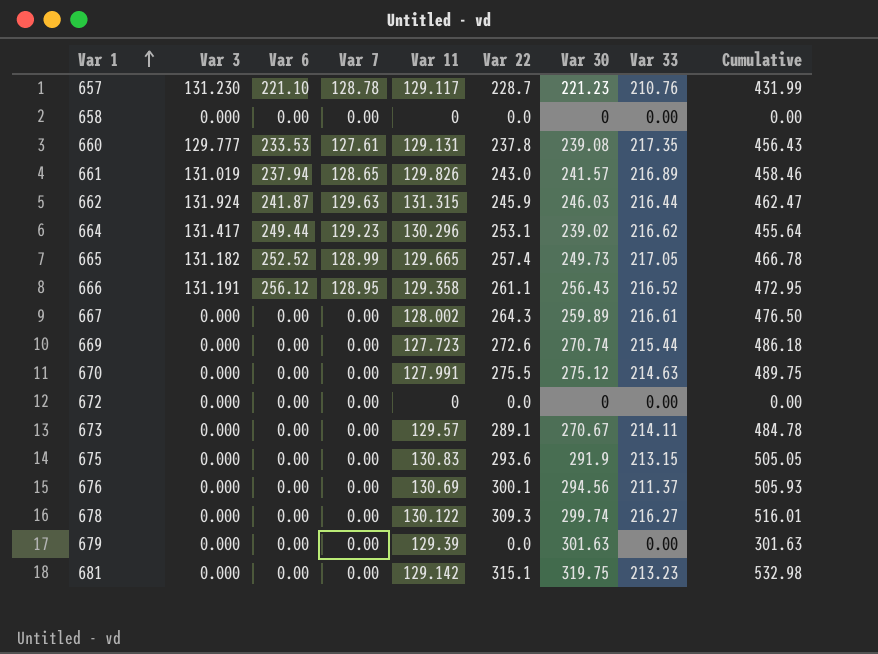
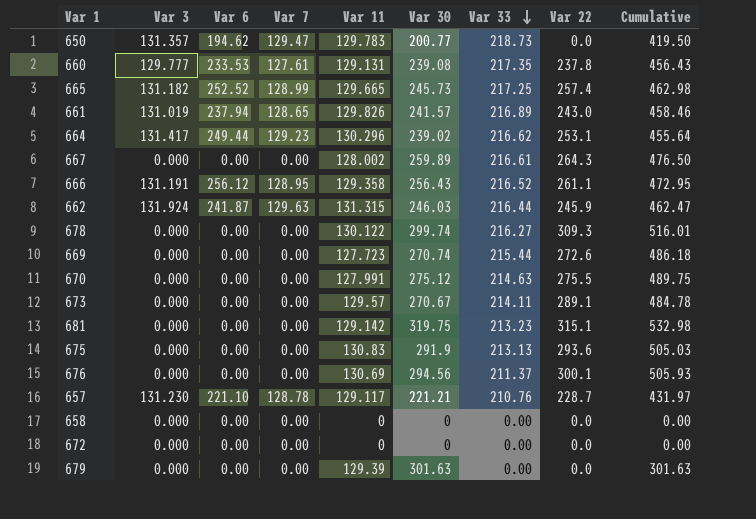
row order: Var 1 ascending -> Var 33 descending
column Var 22 | position: 6 -> 8
row 650: none -> 131.357 | 194.62 | 129.47 | 129.783 | 200.77 | 218.73 | 0.0 | 419.50
665 | Var 30: 249.73 -> 245.73
665 | Var 33: 217.05 -> 217.25
665 | Cumulative: 466.78 -> 462.98
675 | Var 33: 213.15 -> 213.13
675 | Cumulative: 505.05 -> 505.03
657 | Var 30: 221.23 -> 221.21
657 | Cumulative: 431.99 -> 431.97

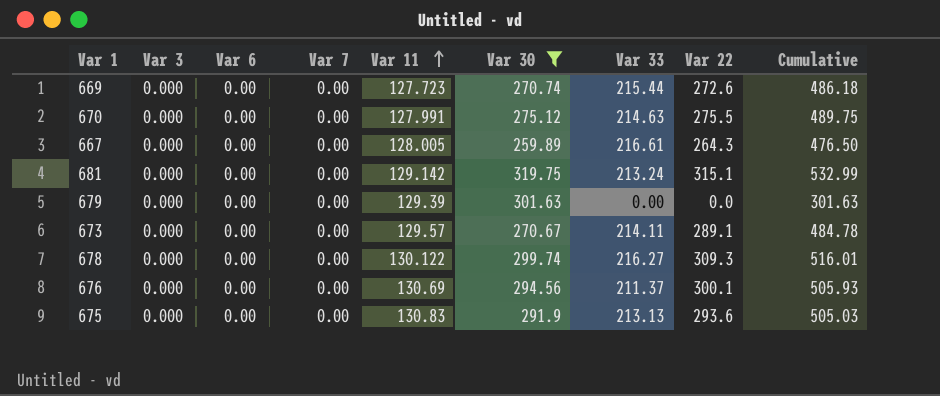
filter: none -> Var 30 >= 259.89
row order: Var 33 descending -> Var 11 ascending
667 | Var 11: 128.002 -> 128.005
681 | Var 33: 213.23 -> 213.24
681 | Cumulative: 532.98 -> 532.99

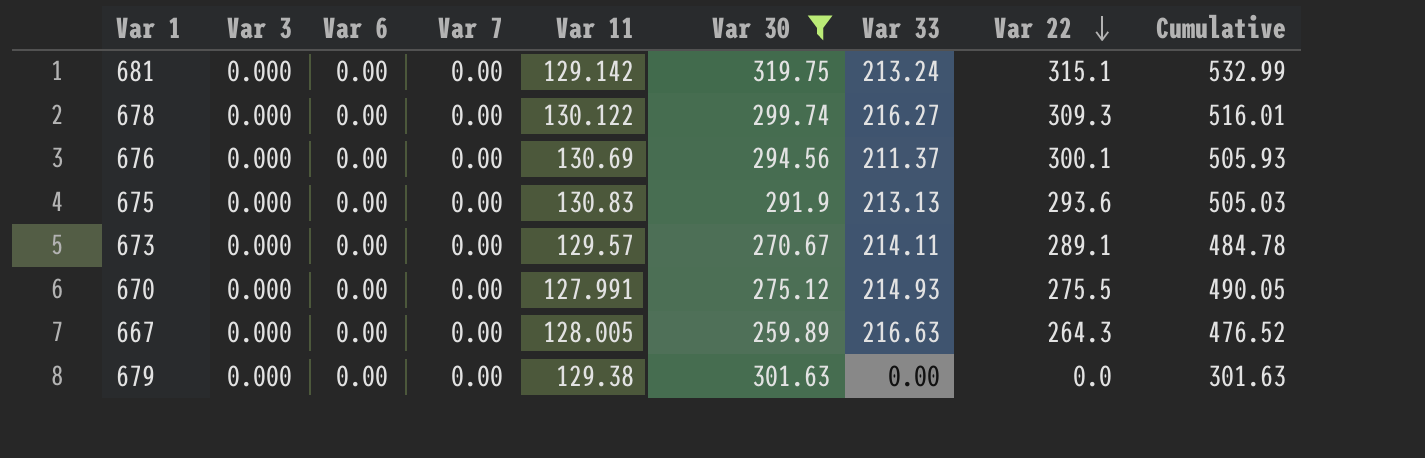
row order: Var 11 ascending -> Var 22 descending
row 669: 0.000 | 0.00 | 0.00 | 127.723 | 270.74 | 215.44 | 272.6 | 486.18 -> none
670 | Var 33: 214.63 -> 214.93
670 | Cumulative: 489.75 -> 490.05
667 | Var 33: 216.61 -> 216.63
667 | Cumulative: 476.50 -> 476.52
679 | Var 11: 129.39 -> 129.38

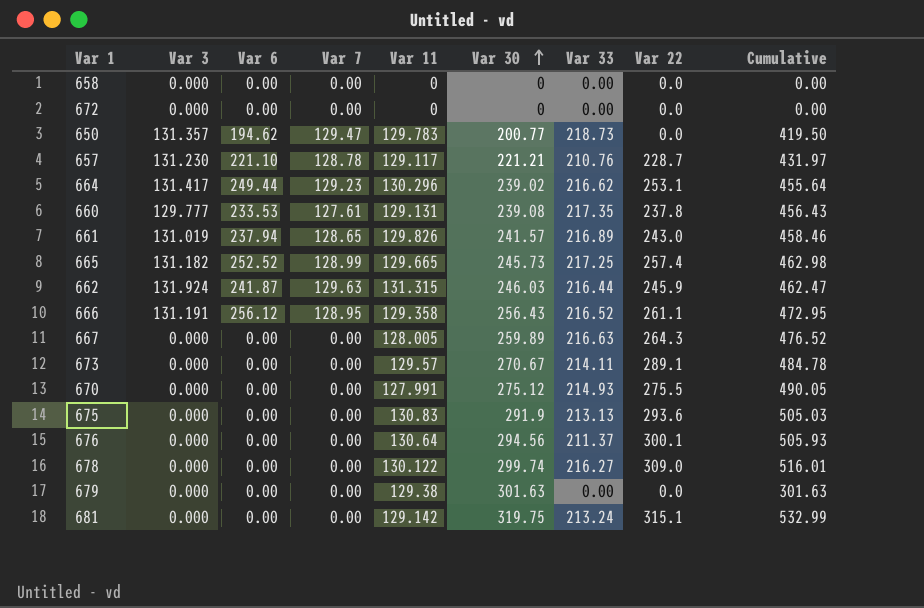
filter: Var 30 >= 259.89 -> none
row order: Var 22 descending -> Var 30 ascending
676 | Var 11: 130.69 -> 130.64
678 | Var 22: 309.3 -> 309.0

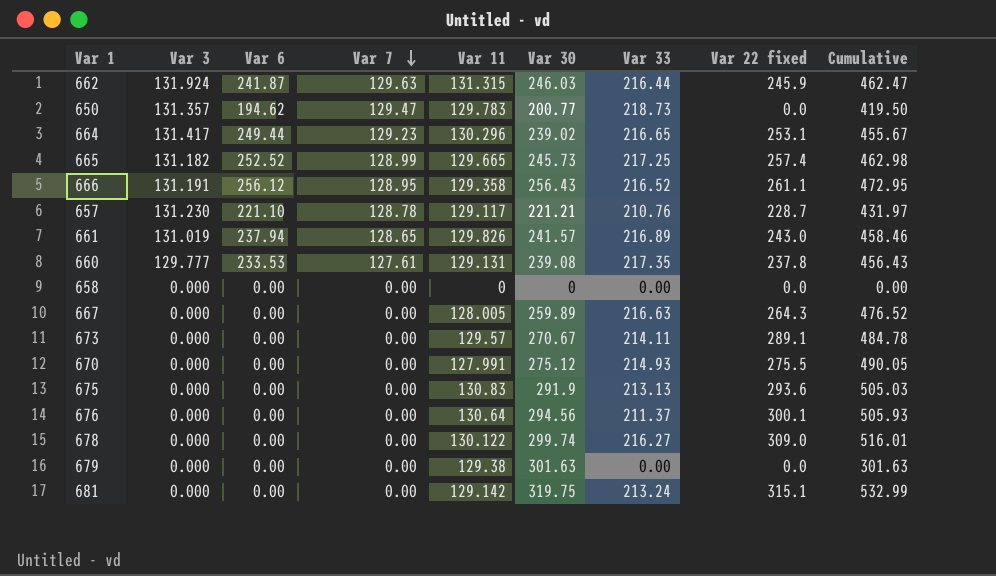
row order: Var 30 ascending -> Var 7 descending
column name: Var 22 -> Var 22 fixed
row 672: 0.000 | 0.00 | 0.00 | 0 | 0 | 0.00 | 0.0 | 0.00 -> none
664 | Var 33: 216.62 -> 216.65
664 | Cumulative: 455.64 -> 455.67

